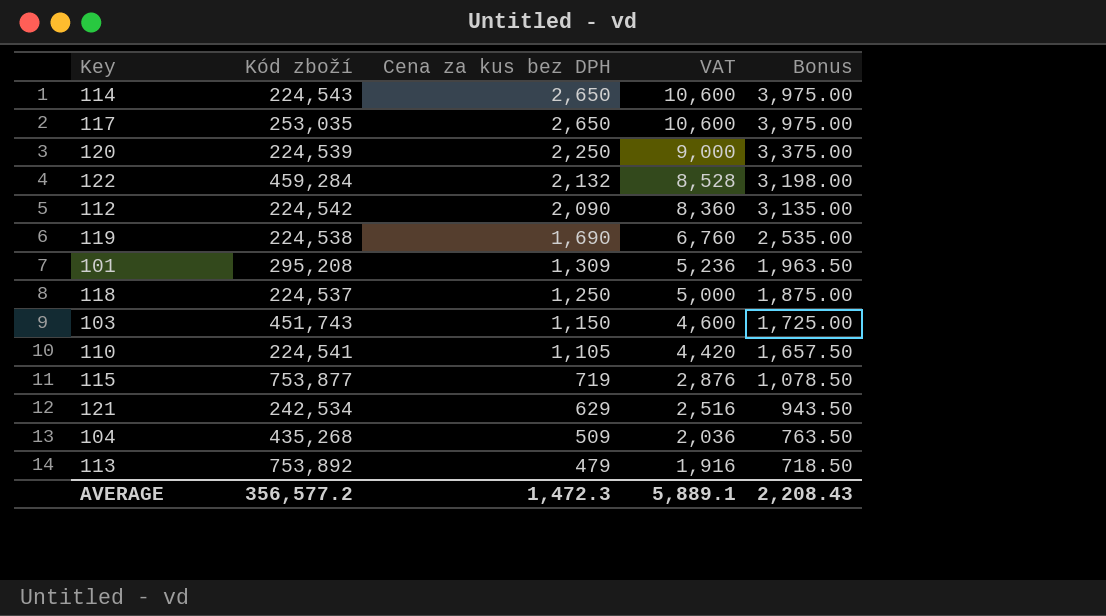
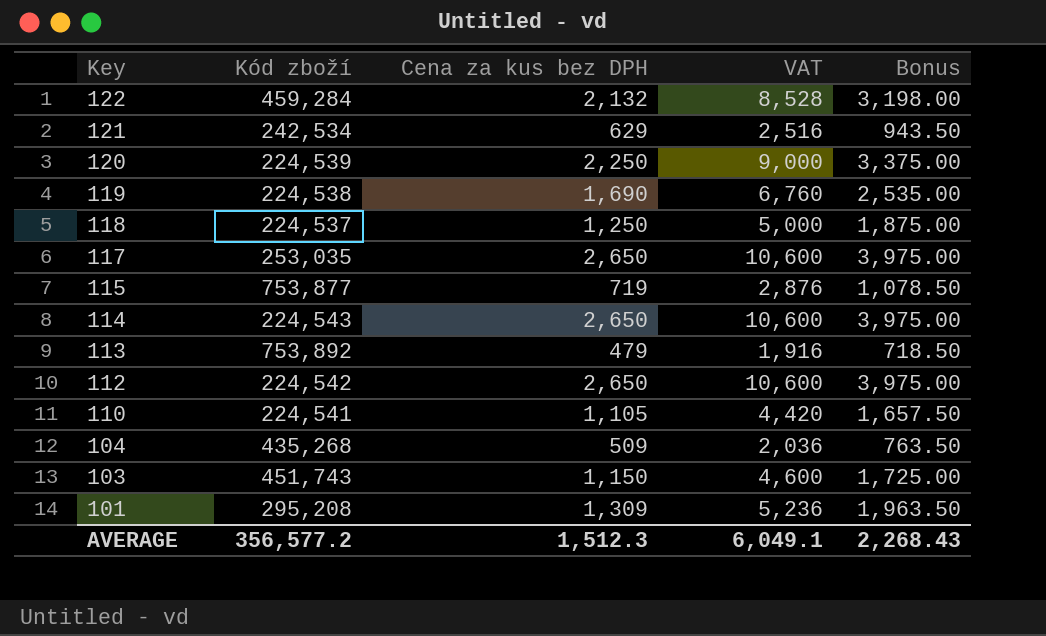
row order: Cena za kus bez DPH descending -> Key descending
112 | Cena za kus bez DPH: 2,090 -> 2,650
112 | VAT: 8,360 -> 10,600
112 | Bonus: 3,135.00 -> 3,975.00
AVERAGE | Cena za kus bez DPH: 1,472.3 -> 1,512.3
AVERAGE | VAT: 5,889.1 -> 6,049.1
AVERAGE | Bonus: 2,208.43 -> 2,268.43

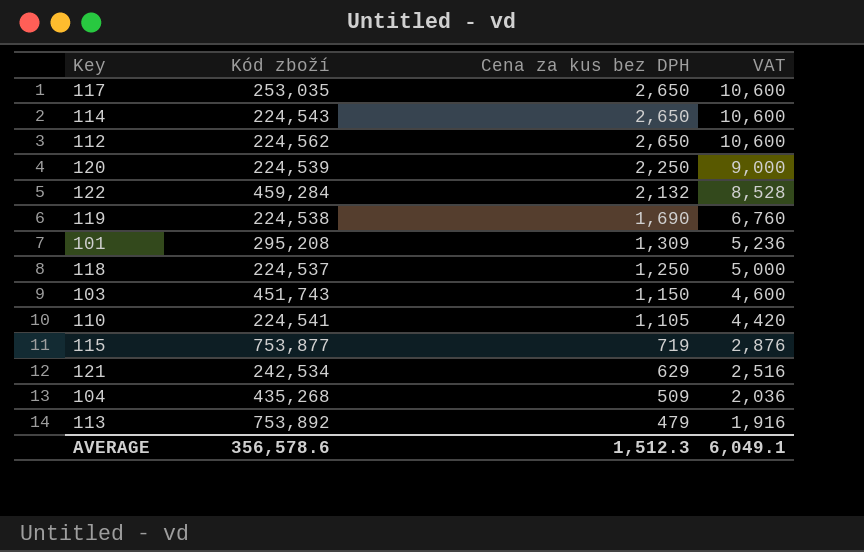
row order: Key descending -> Cena za kus bez DPH descending
column Bonus | formula: [Cena za kus bez DPH] * 1.5 -> none
112 | Kód zboží: 224,542 -> 224,562
AVERAGE | Kód zboží: 356,577.2 -> 356,578.6

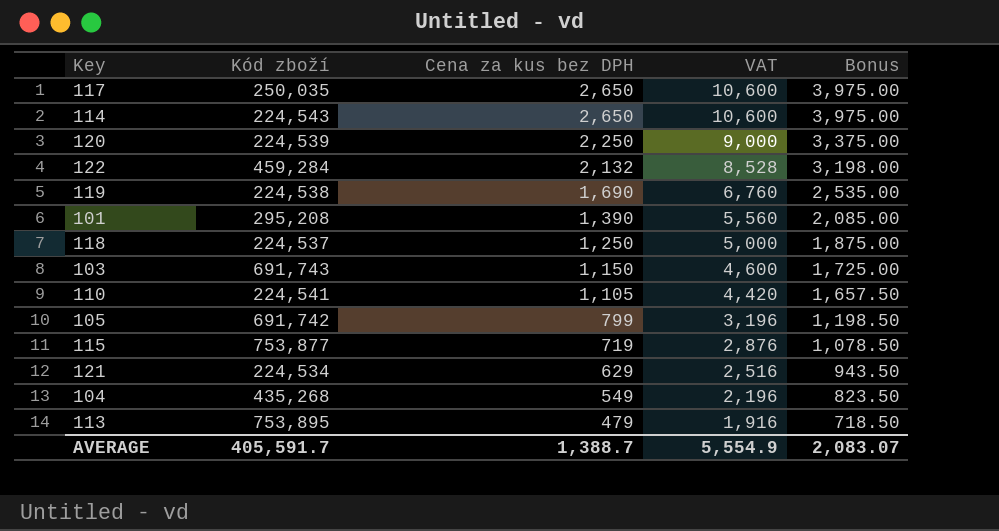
column Bonus | formula: none -> [Cena za kus bez DPH] * 1.5
row 112: 224,562 | 2,650 | 10,600 -> none
117 | Kód zboží: 253,035 -> 250,035
101 | Cena za kus bez DPH: 1,309 -> 1,390
101 | VAT: 5,236 -> 5,560
103 | Kód zboží: 451,743 -> 691,743
row 105: none -> 691,742 | 799 | 3,196 | 1,198.50
121 | Kód zboží: 242,534 -> 224,534
104 | Cena za kus bez DPH: 509 -> 549
104 | VAT: 2,036 -> 2,196
113 | Kód zboží: 753,892 -> 753,895
AVERAGE | Kód zboží: 356,578.6 -> 405,591.7
AVERAGE | Cena za kus bez DPH: 1,512.3 -> 1,388.7
AVERAGE | VAT: 6,049.1 -> 5,554.9

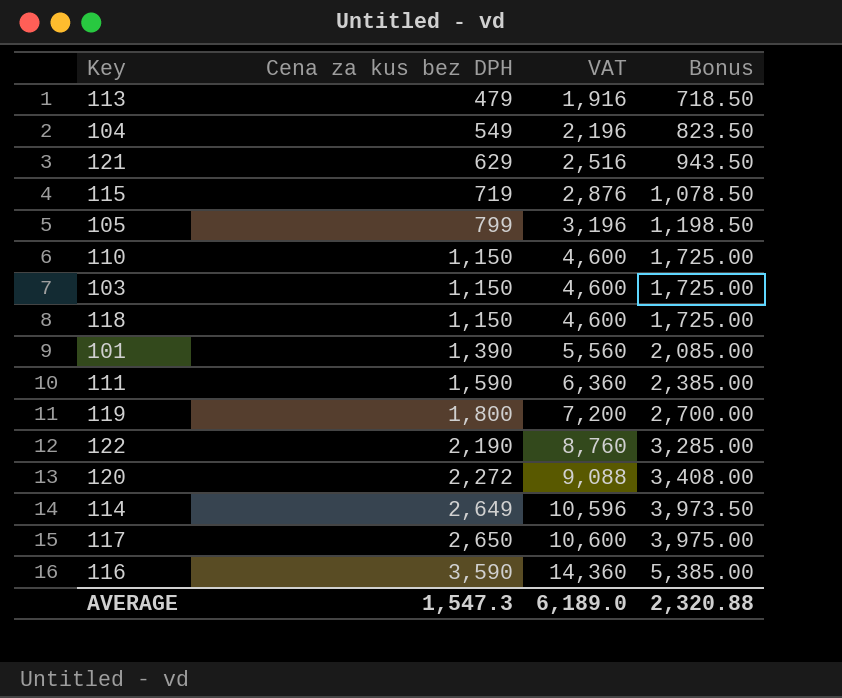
row order: Cena za kus bez DPH descending -> Cena za kus bez DPH ascending
column Kód zboží | position: 2 -> none
110 | Cena za kus bez DPH: 1,105 -> 1,150
110 | VAT: 4,420 -> 4,600
110 | Bonus: 1,657.50 -> 1,725.00
118 | Cena za kus bez DPH: 1,250 -> 1,150
118 | VAT: 5,000 -> 4,600
118 | Bonus: 1,875.00 -> 1,725.00
row 111: none -> 1,590 | 6,360 | 2,385.00
119 | Cena za kus bez DPH: 1,690 -> 1,800
119 | VAT: 6,760 -> 7,200
119 | Bonus: 2,535.00 -> 2,700.00
122 | Cena za kus bez DPH: 2,132 -> 2,190
122 | VAT: 8,528 -> 8,760
122 | Bonus: 3,198.00 -> 3,285.00
120 | Cena za kus bez DPH: 2,250 -> 2,272
120 | VAT: 9,000 -> 9,088
120 | Bonus: 3,375.00 -> 3,408.00
114 | Cena za kus bez DPH: 2,650 -> 2,649
114 | VAT: 10,600 -> 10,596
114 | Bonus: 3,975.00 -> 3,973.50
row 116: none -> 3,590 | 14,360 | 5,385.00
AVERAGE | Cena za kus bez DPH: 1,388.7 -> 1,547.3
AVERAGE | VAT: 5,554.9 -> 6,189.0
AVERAGE | Bonus: 2,083.07 -> 2,320.88

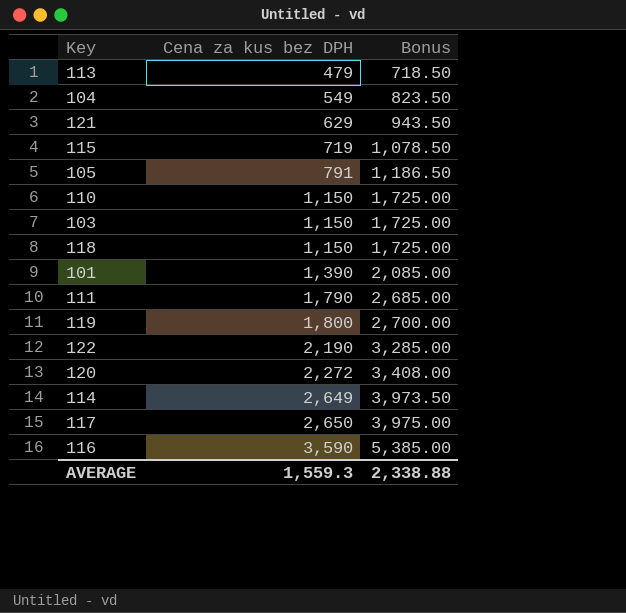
column VAT | formula: [Cena za kus bez DPH] * 4 -> none
105 | Cena za kus bez DPH: 799 -> 791
105 | Bonus: 1,198.50 -> 1,186.50
111 | Cena za kus bez DPH: 1,590 -> 1,790
111 | Bonus: 2,385.00 -> 2,685.00
AVERAGE | Cena za kus bez DPH: 1,547.3 -> 1,559.3
AVERAGE | Bonus: 2,320.88 -> 2,338.88

